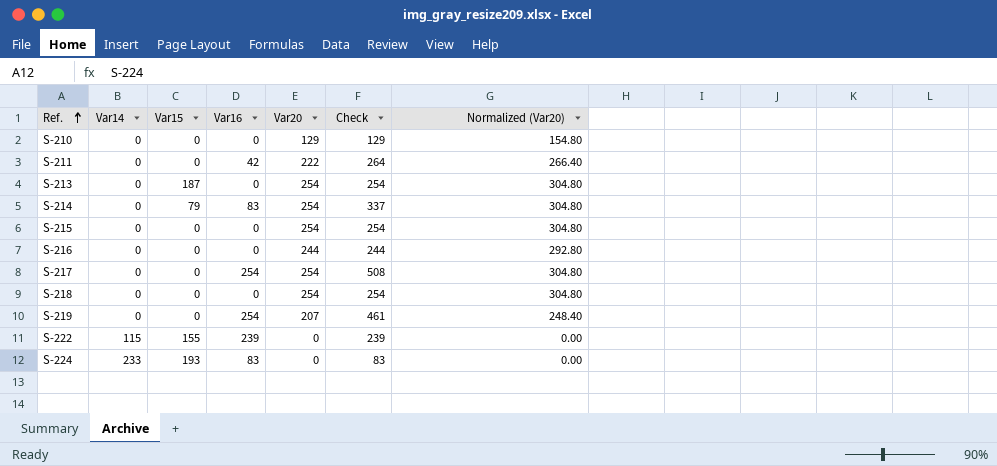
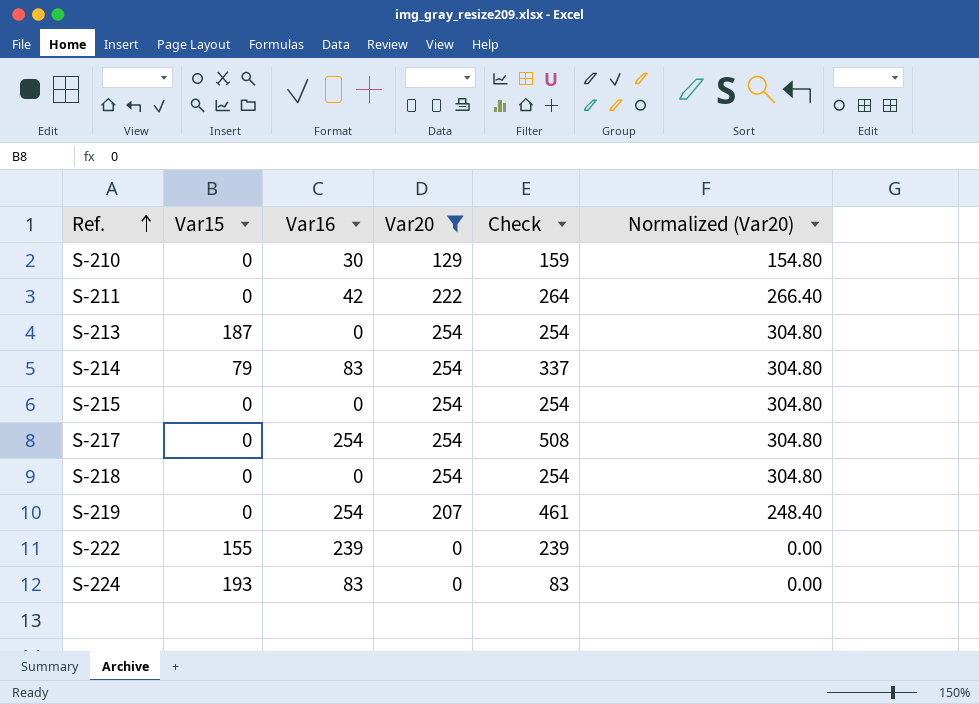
filter: none -> Var20 != 244
column Var14 | position: 2 -> none
S-210 | Var16: 0 -> 30
S-210 | Check: 129 -> 159

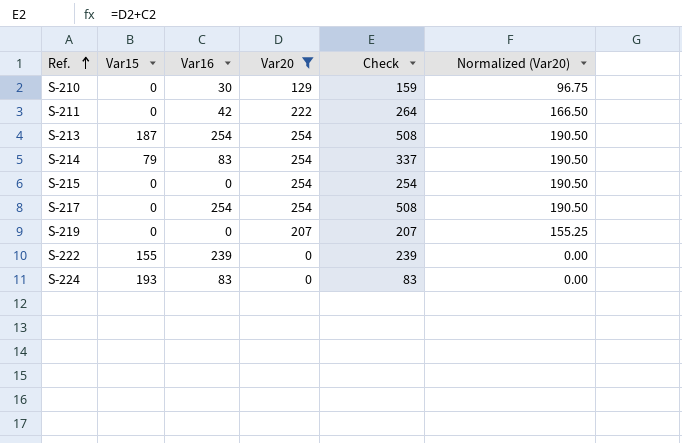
column Normalized (Var20) | formula: [Var20] * 1.2 -> [Var20] * 0.75
row S-218: 0 | 0 | 254 | 254 | 304.80 -> none
S-213 | Var16: 0 -> 254
S-213 | Check: 254 -> 508
S-219 | Var16: 254 -> 0
S-219 | Check: 461 -> 207

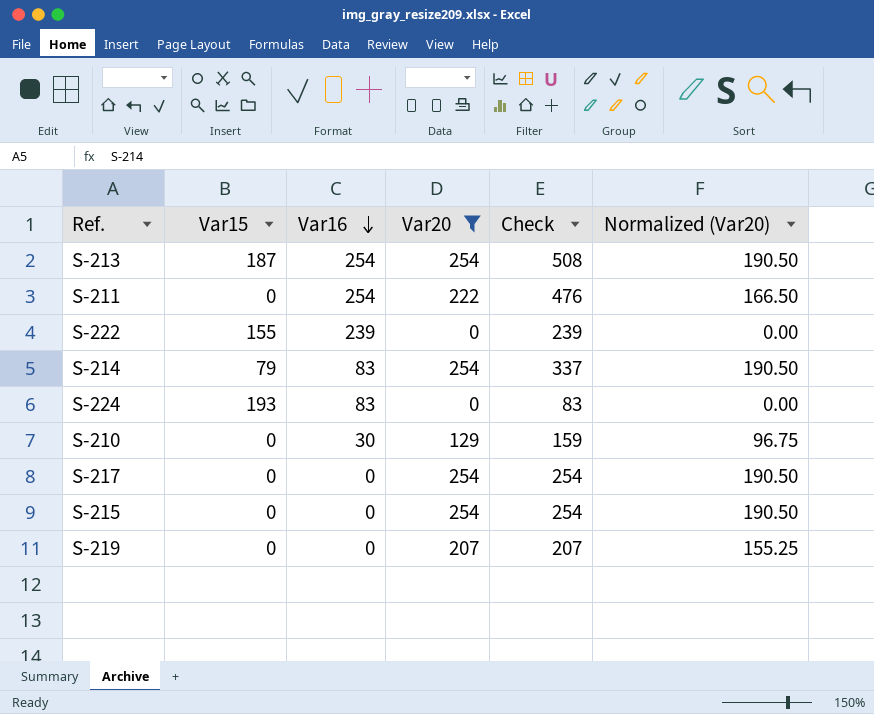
row order: Ref. ascending -> Var16 descending
S-211 | Var16: 42 -> 254
S-211 | Check: 264 -> 476
S-217 | Var16: 254 -> 0
S-217 | Check: 508 -> 254

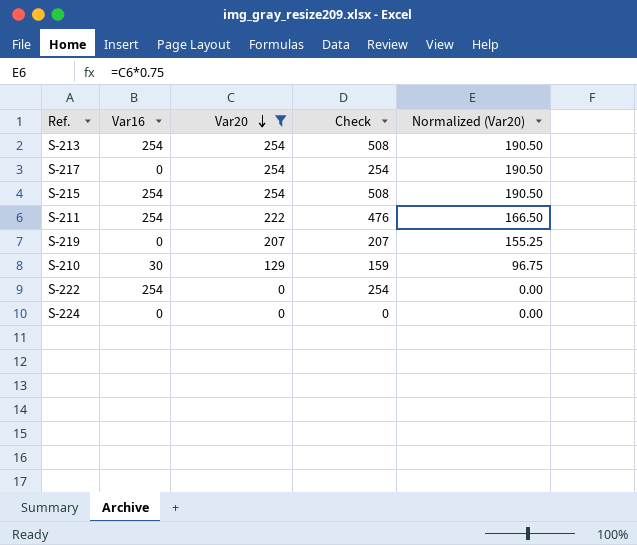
row order: Var16 descending -> Var20 descending
column Var15 | position: 2 -> none
row S-214: 79 | 83 | 254 | 337 | 190.50 -> none
S-215 | Var16: 0 -> 254
S-215 | Check: 254 -> 508
S-222 | Var16: 239 -> 254
S-222 | Check: 239 -> 254
S-224 | Var16: 83 -> 0
S-224 | Check: 83 -> 0

